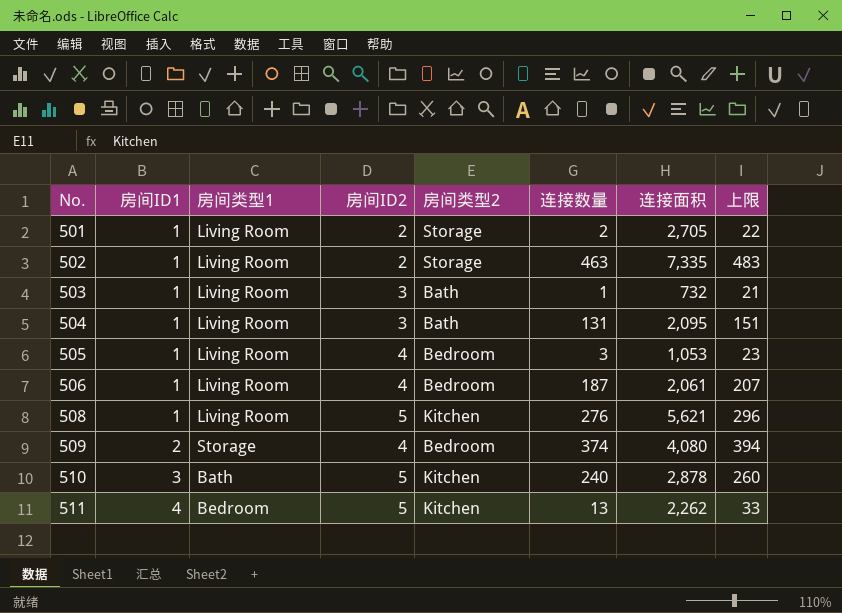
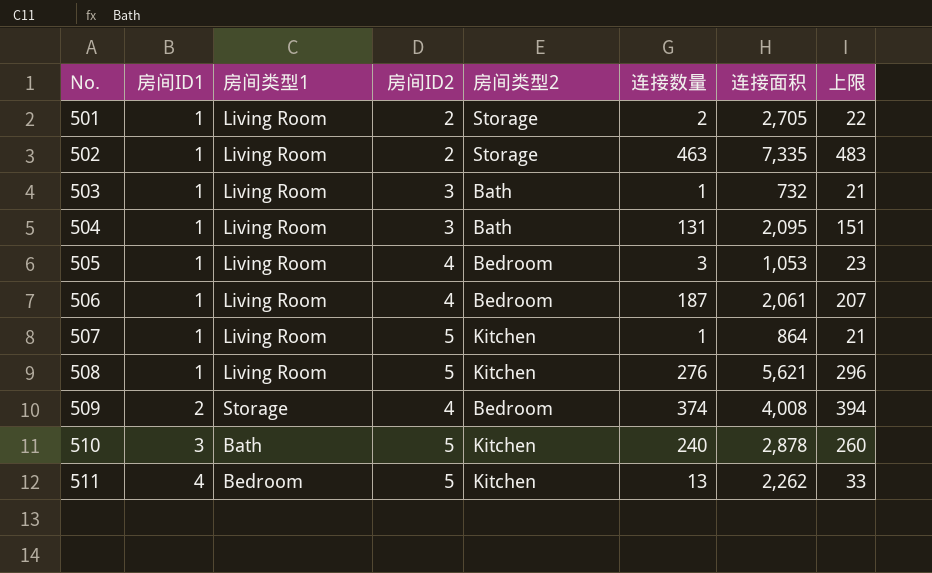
row 507: none -> 1 | Living Room | 5 | Kitchen | 1 | 864 | 21
509 | 连接面积: 4,080 -> 4,008

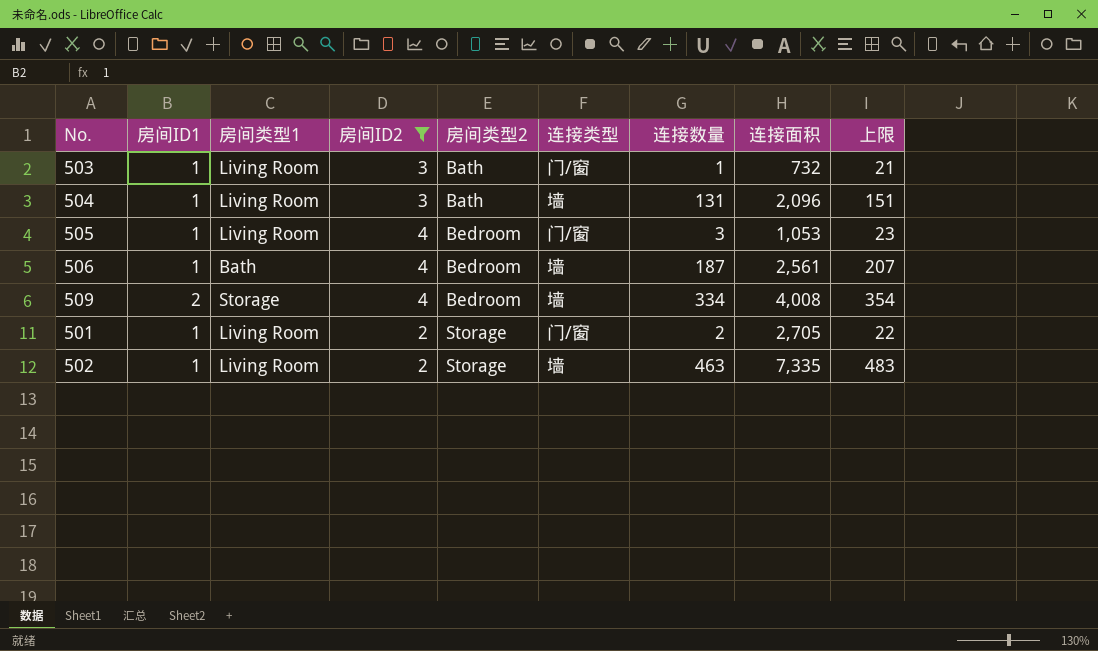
filter: none -> 房间ID2 != 5
row order: No. ascending -> 房间类型2 ascending
column 连接类型 | position: none -> 6
504 | 连接面积: 2,095 -> 2,096
506 | 房间类型1: Living Room -> Bath
506 | 连接面积: 2,061 -> 2,561
509 | 连接数量: 374 -> 334
509 | 上限: 394 -> 354

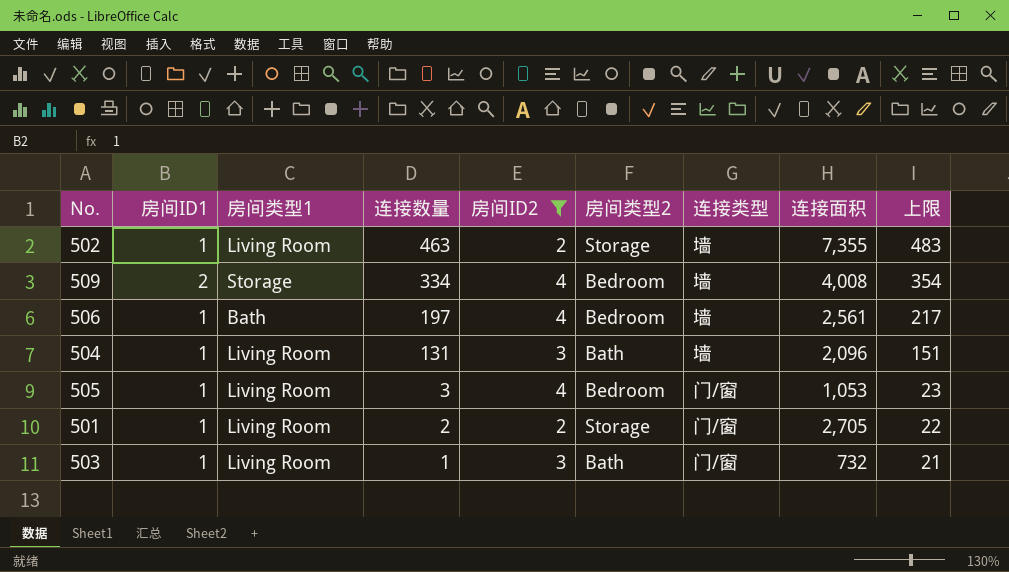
row order: 房间类型2 ascending -> 连接数量 descending
column 连接数量 | position: 7 -> 4
502 | 连接面积: 7,335 -> 7,355
506 | 连接数量: 187 -> 197
506 | 上限: 207 -> 217

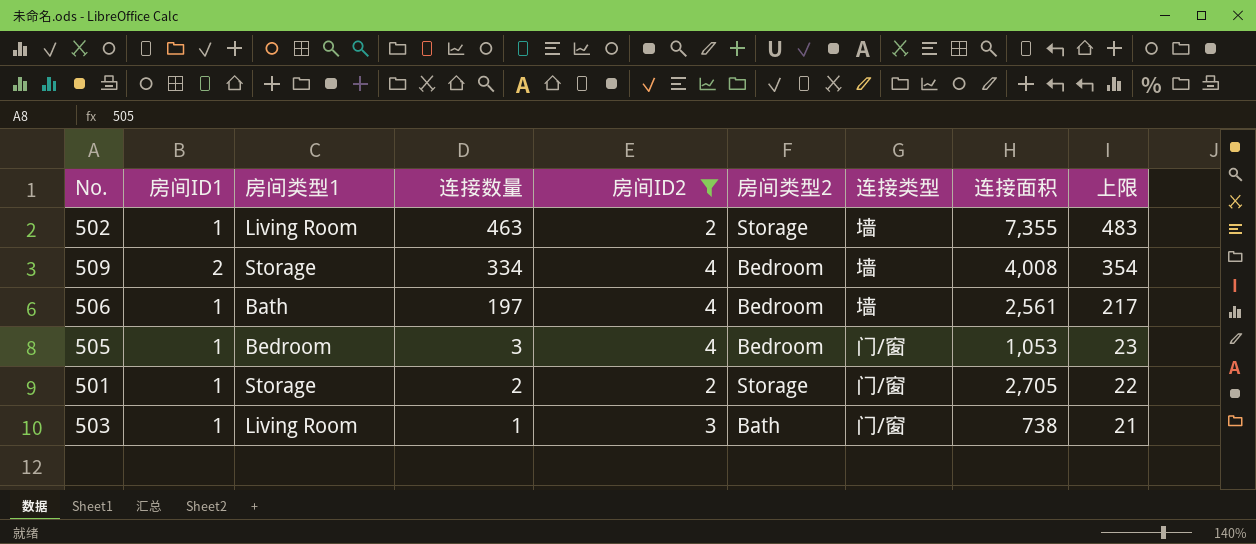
row 504: 1 | Living Room | 131 | 3 | Bath | 墙 | 2,096 | 151 -> none
505 | 房间类型1: Living Room -> Bedroom
501 | 房间类型1: Living Room -> Storage
503 | 连接面积: 732 -> 738

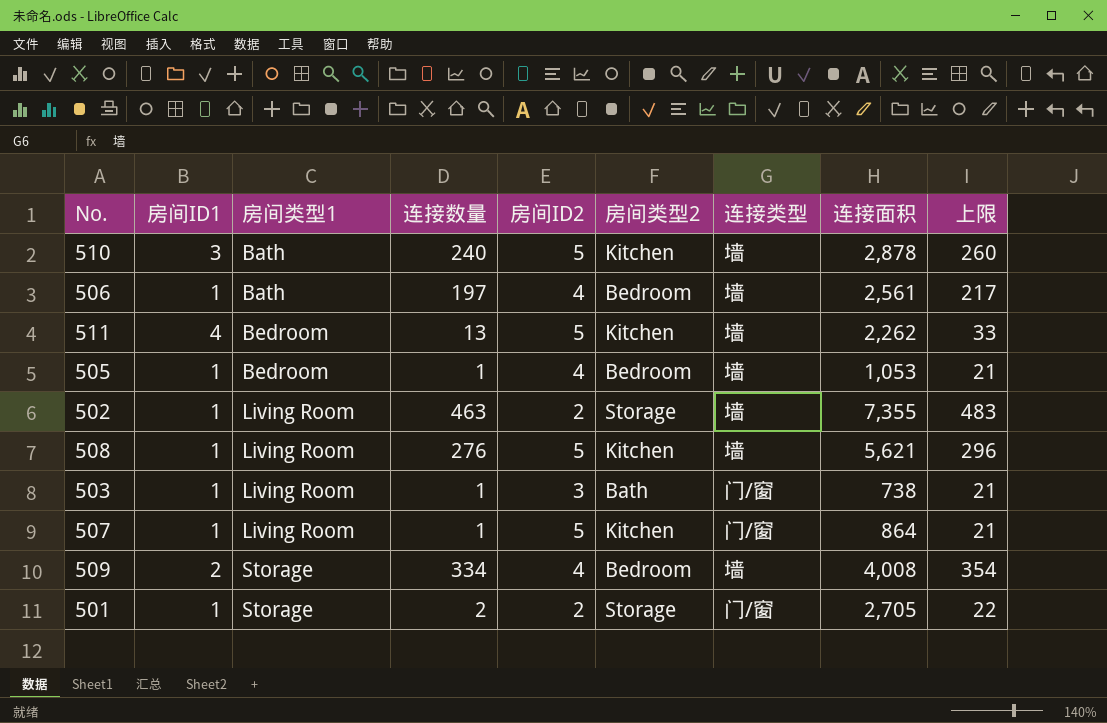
filter: 房间ID2 != 5 -> none
row order: 连接数量 descending -> 房间类型1 ascending
505 | 连接数量: 3 -> 1
505 | 连接类型: 门/窗 -> 墙
505 | 上限: 23 -> 21

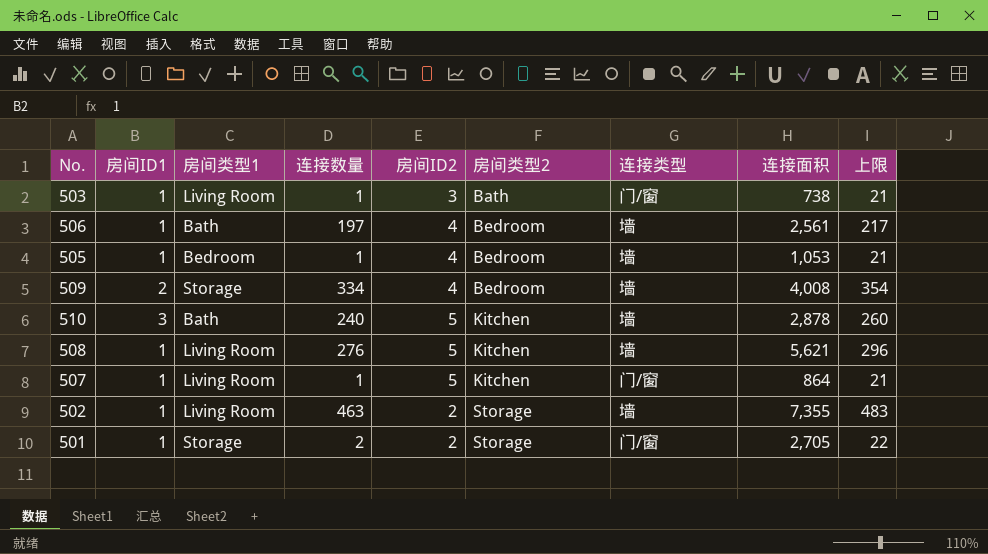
row order: 房间类型1 ascending -> 房间类型2 ascending
row 511: 4 | Bedroom | 13 | 5 | Kitchen | 墙 | 2,262 | 33 -> none

